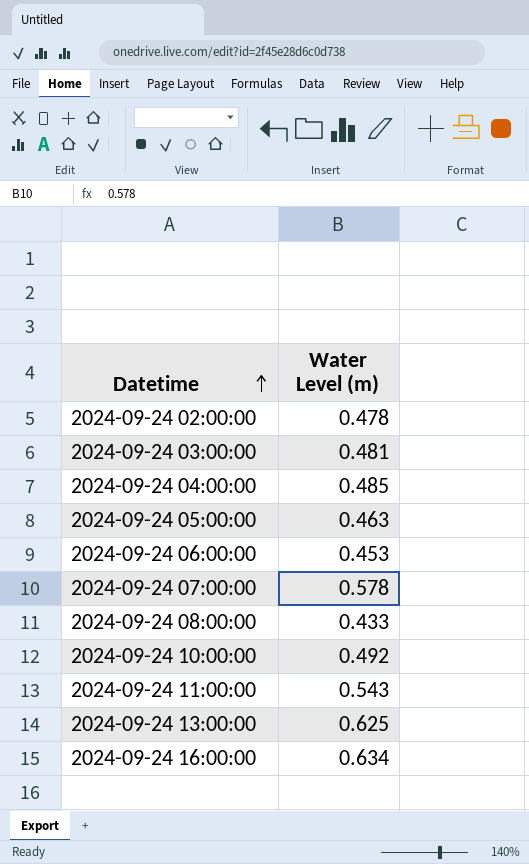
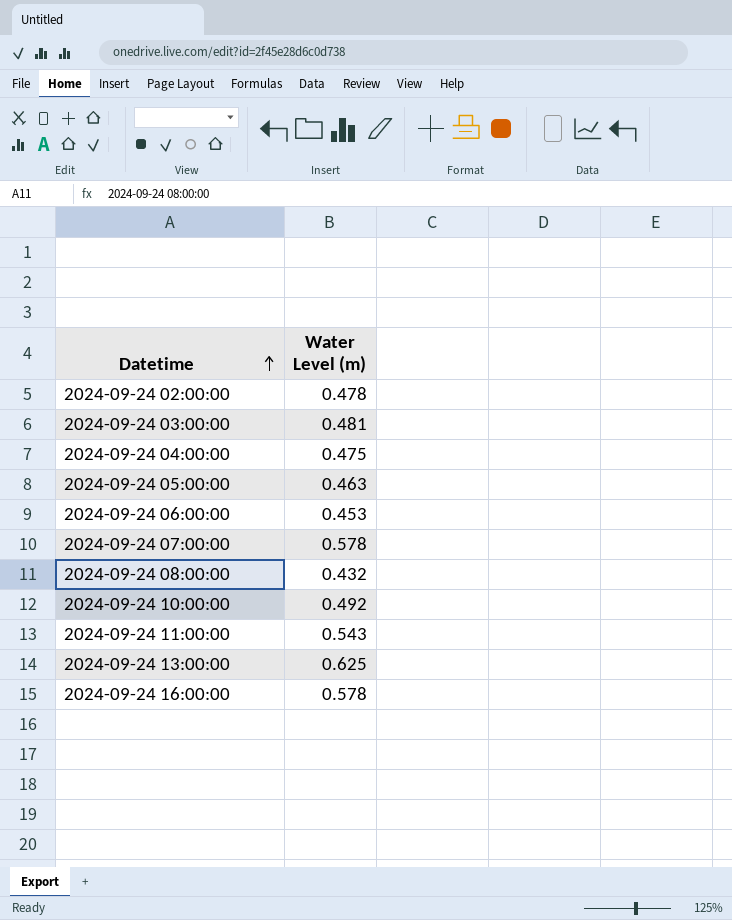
2024-09-24 04:00:00 | Water Level (m): 0.485 -> 0.475
2024-09-24 08:00:00 | Water Level (m): 0.433 -> 0.432
2024-09-24 16:00:00 | Water Level (m): 0.634 -> 0.578

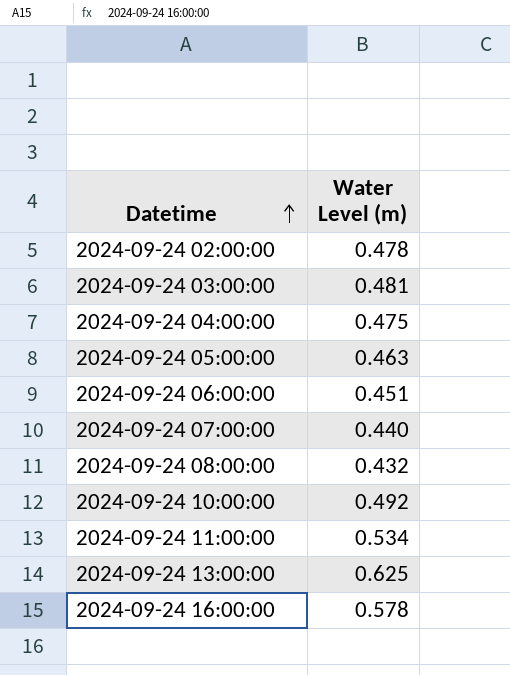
2024-09-24 06:00:00 | Water Level (m): 0.453 -> 0.451
2024-09-24 07:00:00 | Water Level (m): 0.578 -> 0.440
2024-09-24 11:00:00 | Water Level (m): 0.543 -> 0.534

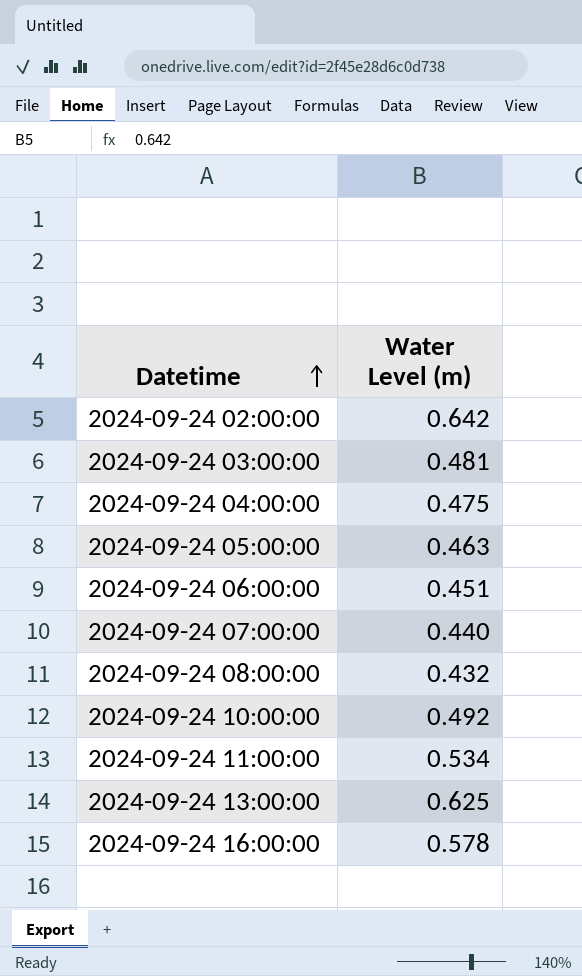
2024-09-24 02:00:00 | Water Level (m): 0.478 -> 0.642

